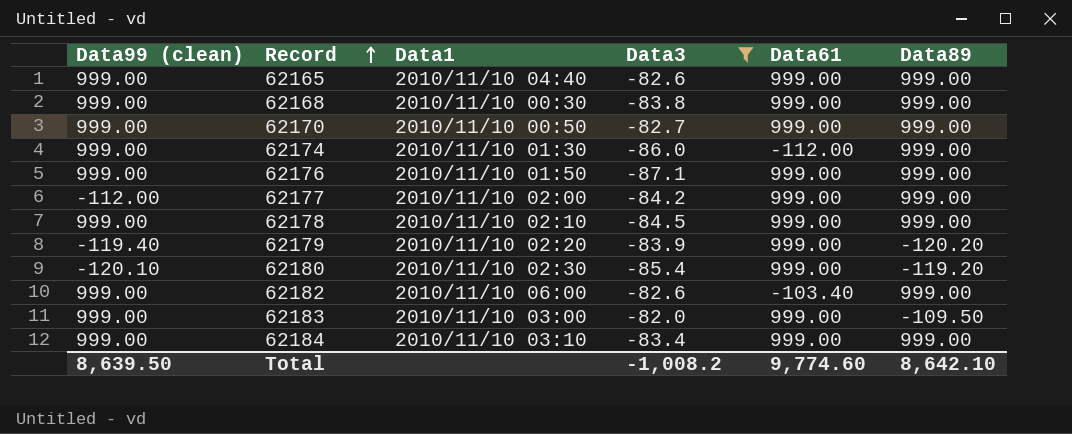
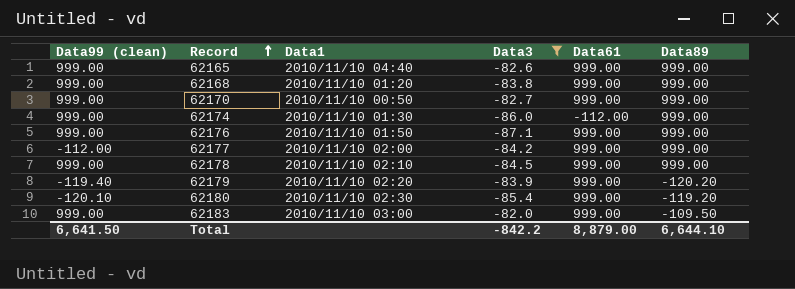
row 62182: 999.00 | 2010/11/10 06:00 | -82.6 | -103.40 | 999.00 -> none
row 62184: 999.00 | 2010/11/10 03:10 | -83.4 | 999.00 | 999.00 -> none
62168 | Data1: 2010/11/10 00:30 -> 2010/11/10 01:20
Total | Data99 (clean): 8,639.50 -> 6,641.50
Total | Data3: -1,008.2 -> -842.2
Total | Data61: 9,774.60 -> 8,879.00
Total | Data89: 8,642.10 -> 6,644.10

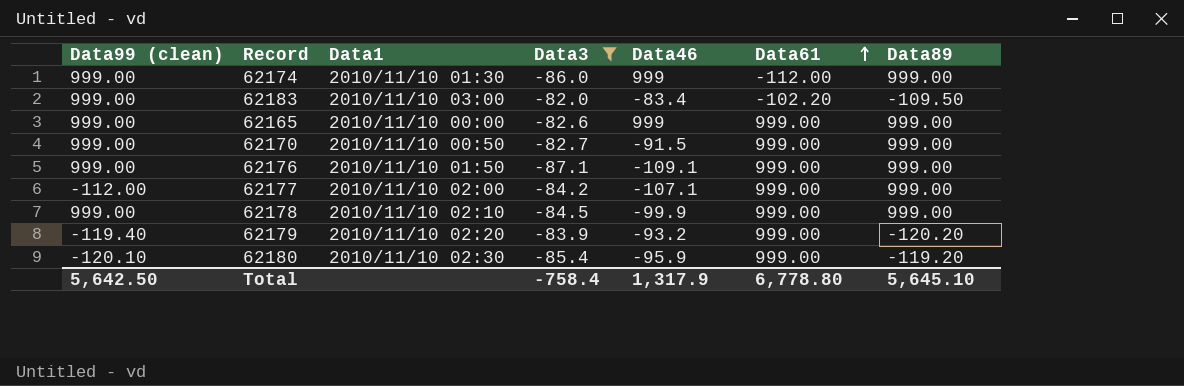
row order: Record ascending -> Data61 ascending
column Data46 | position: none -> 5
row 62168: 999.00 | 2010/11/10 01:20 | -83.8 | 999.00 | 999.00 -> none
62183 | Data61: 999.00 -> -102.20
62165 | Data1: 2010/11/10 04:40 -> 2010/11/10 00:00
Total | Data99 (clean): 6,641.50 -> 5,642.50
Total | Data3: -842.2 -> -758.4
Total | Data61: 8,879.00 -> 6,778.80
Total | Data89: 6,644.10 -> 5,645.10

